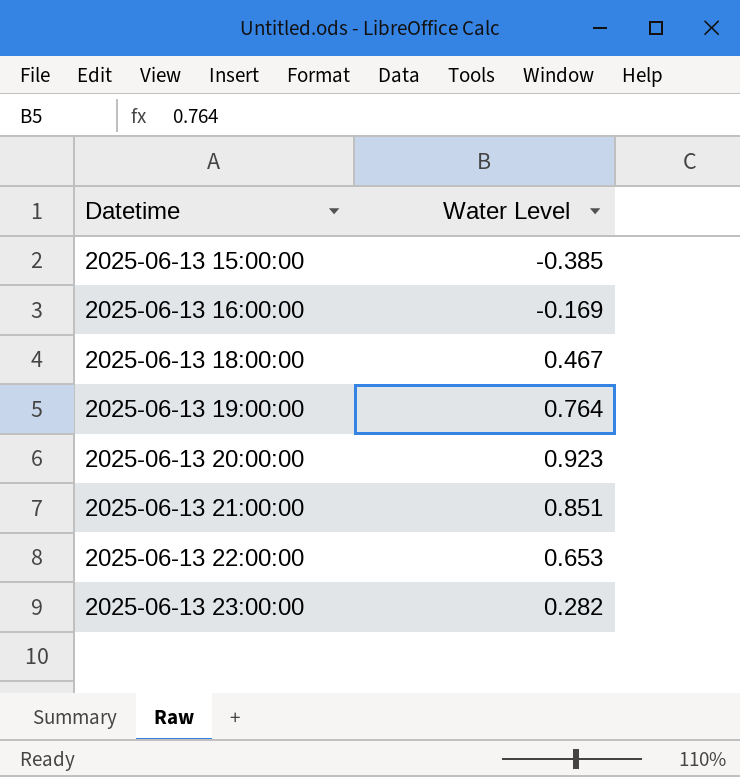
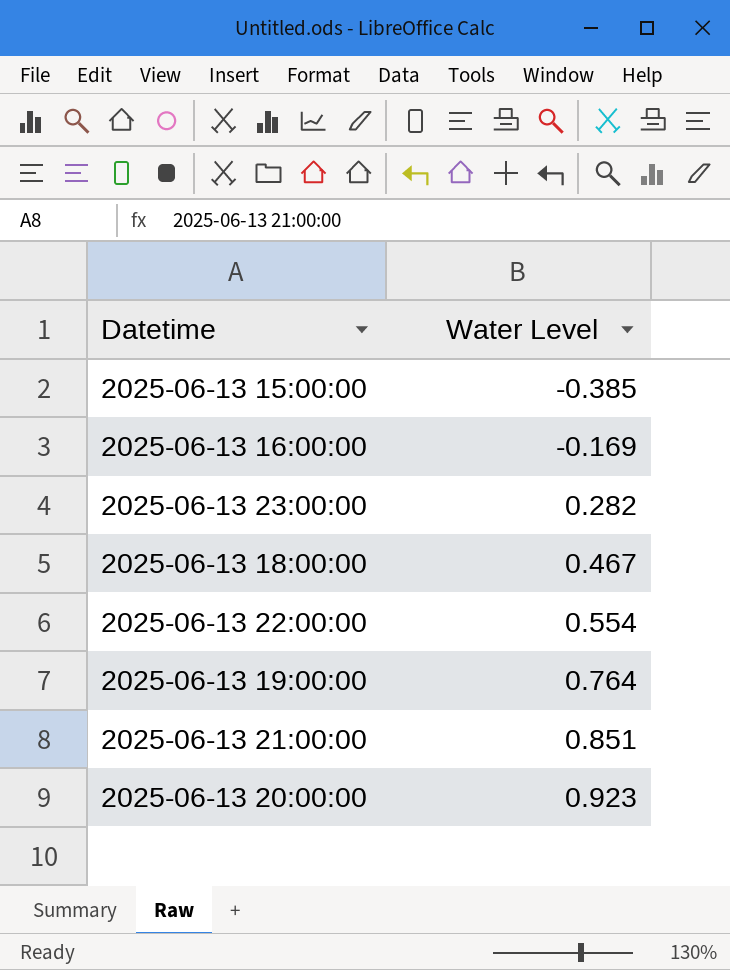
row order: Datetime ascending -> Water Level ascending
2025-06-13 22:00:00 | Water Level: 0.653 -> 0.554

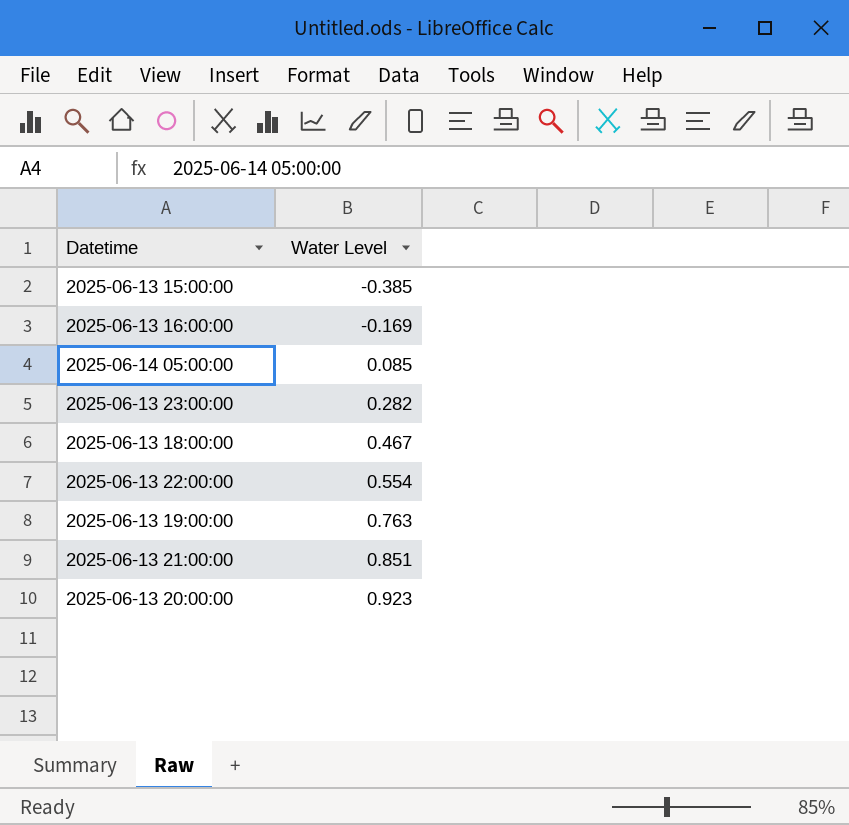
row 2025-06-14 05:00:00: none -> 0.085
2025-06-13 19:00:00 | Water Level: 0.764 -> 0.763

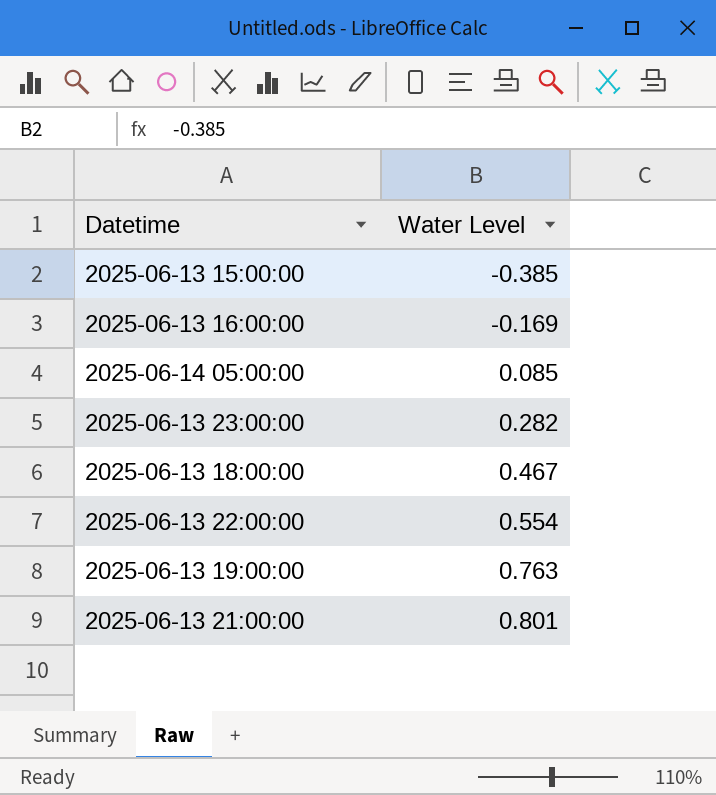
row 2025-06-13 20:00:00: 0.923 -> none
2025-06-13 21:00:00 | Water Level: 0.851 -> 0.801

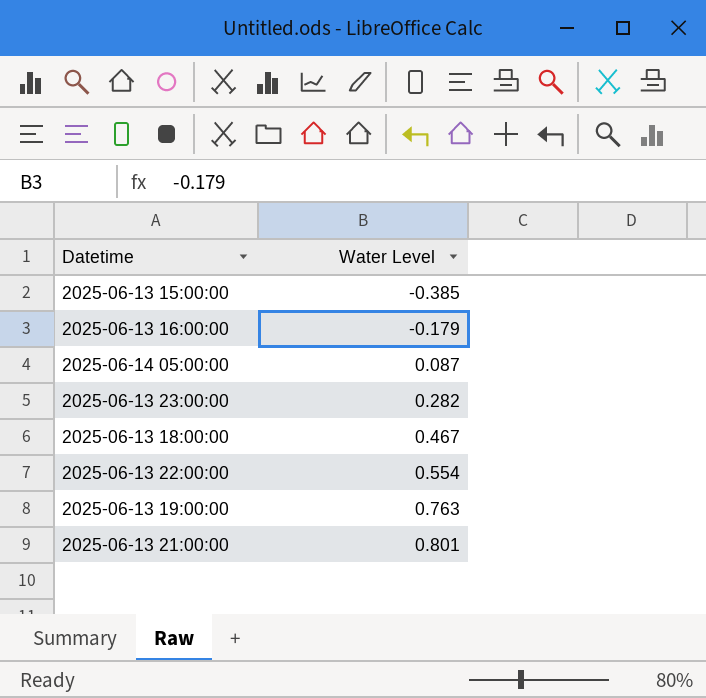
2025-06-13 16:00:00 | Water Level: -0.169 -> -0.179
2025-06-14 05:00:00 | Water Level: 0.085 -> 0.087

